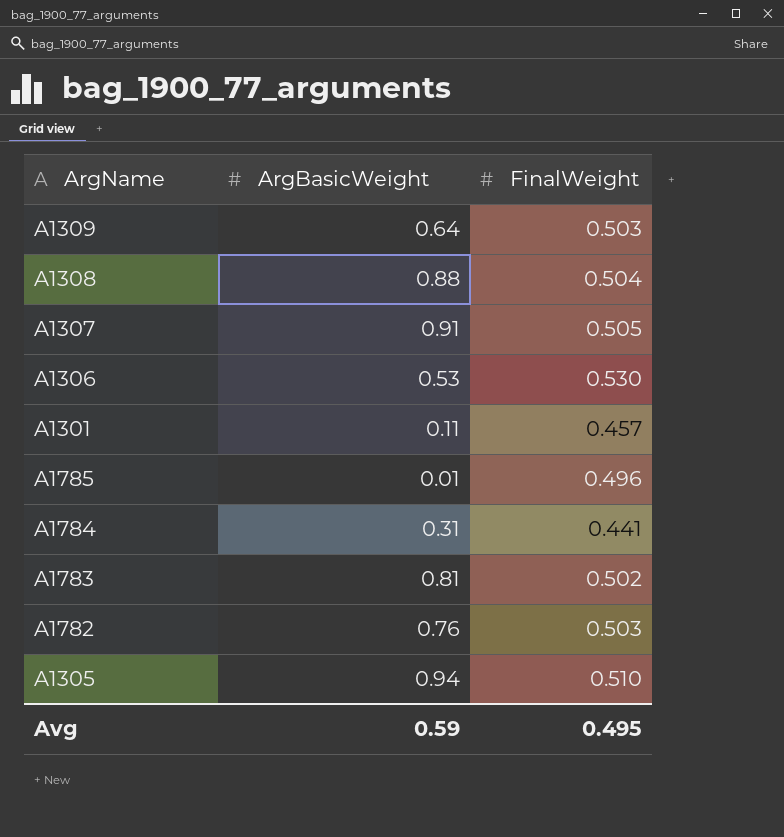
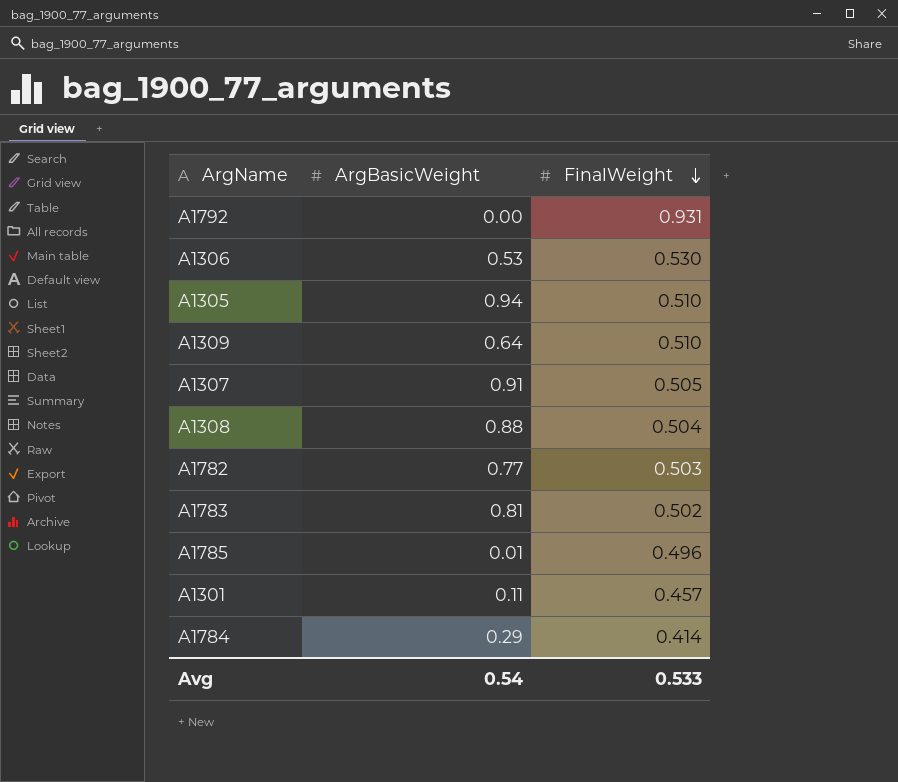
row order: none -> FinalWeight descending
row A1792: none -> 0.00 | 0.931
A1309 | FinalWeight: 0.503 -> 0.510
A1782 | ArgBasicWeight: 0.76 -> 0.77
A1784 | ArgBasicWeight: 0.31 -> 0.29
A1784 | FinalWeight: 0.441 -> 0.414
Avg | ArgBasicWeight: 0.59 -> 0.54
Avg | FinalWeight: 0.495 -> 0.533

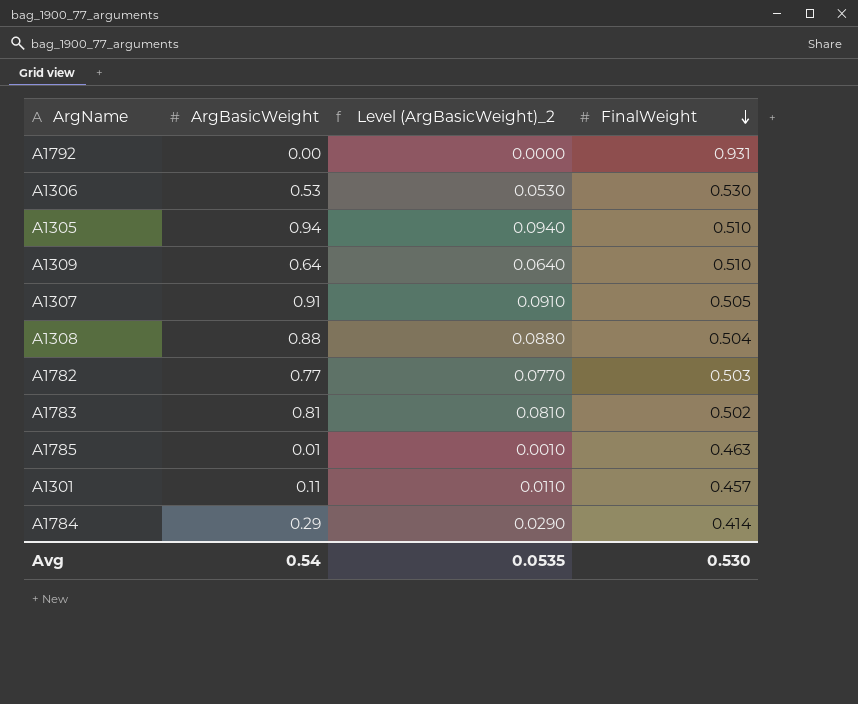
column Level (ArgBasicWeight)_2 | formula: none -> [ArgBasicWeight] * 0.1
A1785 | FinalWeight: 0.496 -> 0.463
Avg | FinalWeight: 0.533 -> 0.530

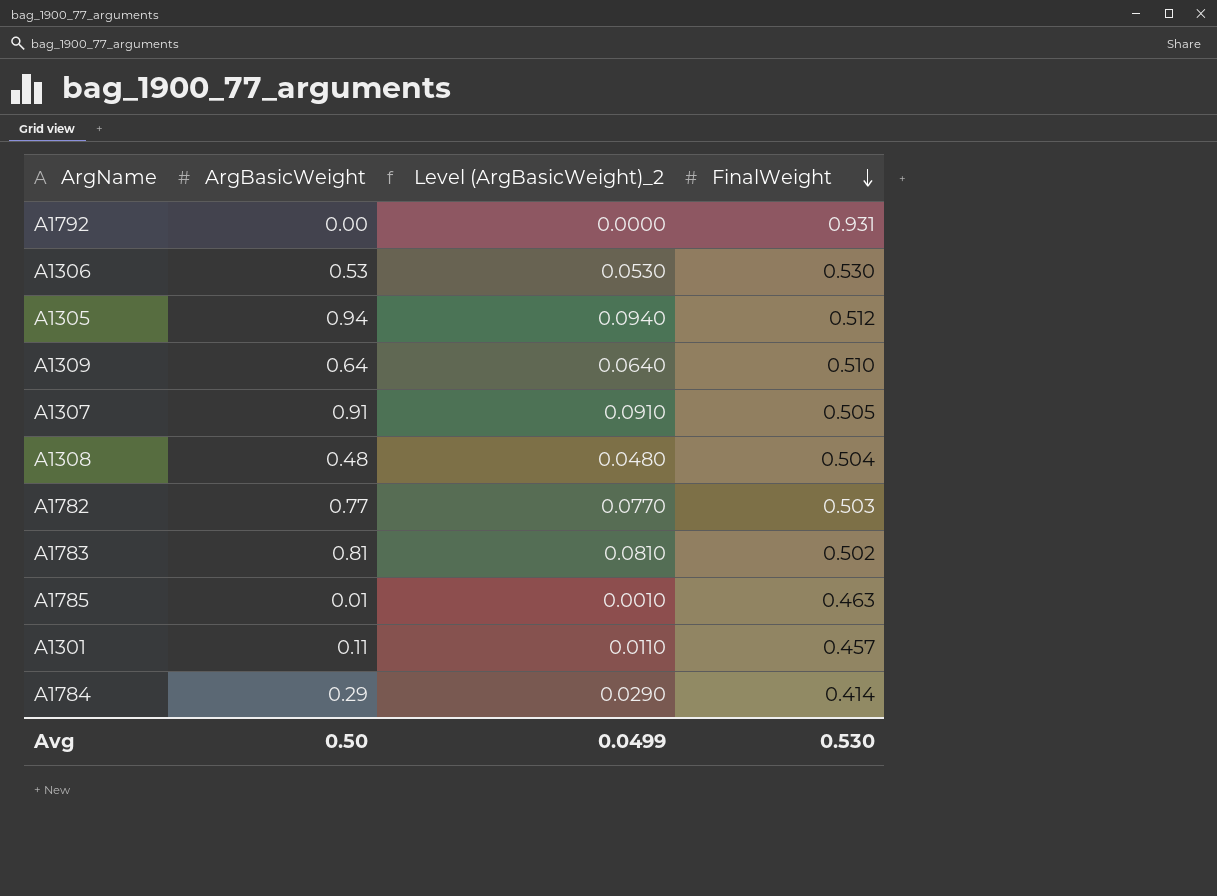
A1305 | FinalWeight: 0.510 -> 0.512
A1308 | ArgBasicWeight: 0.88 -> 0.48
A1308 | Level (ArgBasicWeight)_2: 0.0880 -> 0.0480
Avg | ArgBasicWeight: 0.54 -> 0.50
Avg | Level (ArgBasicWeight)_2: 0.0535 -> 0.0499

